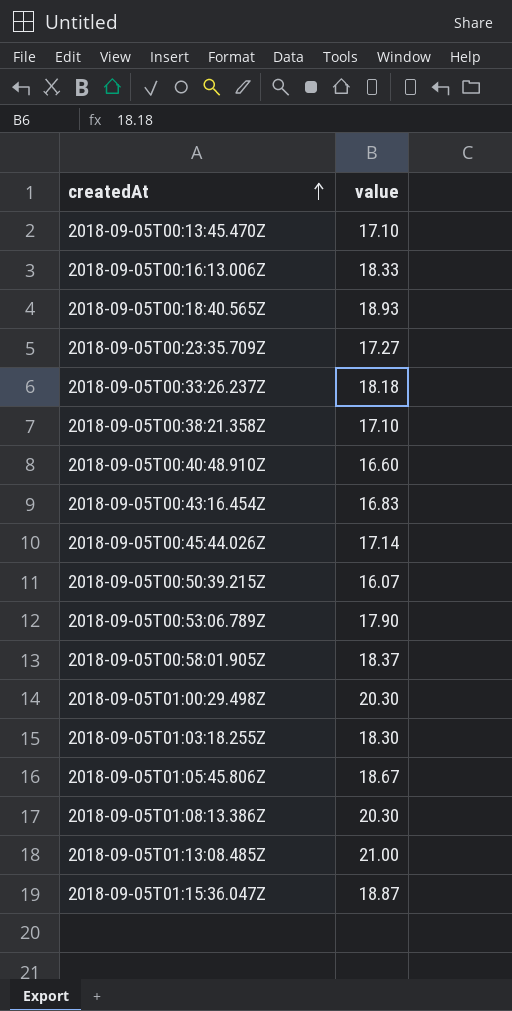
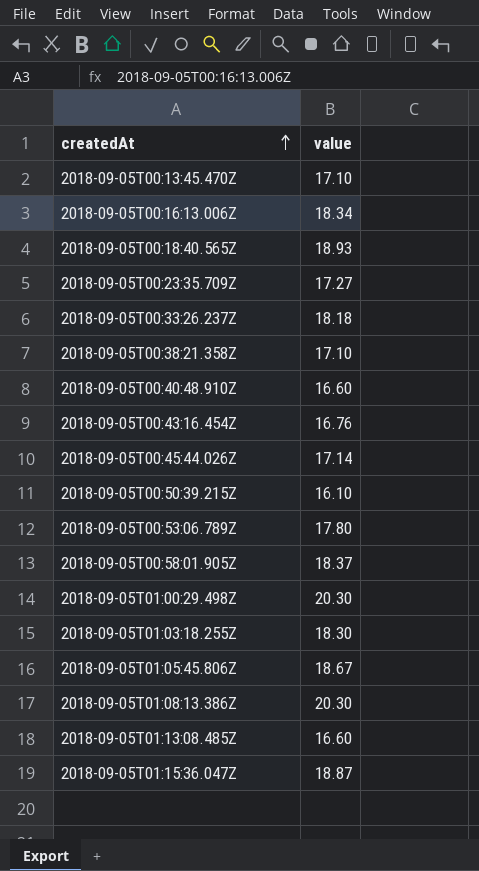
2018-09-05T00:16:13.006Z | value: 18.33 -> 18.34
2018-09-05T00:43:16.454Z | value: 16.83 -> 16.76
2018-09-05T00:50:39.215Z | value: 16.07 -> 16.10
2018-09-05T00:53:06.789Z | value: 17.90 -> 17.80
2018-09-05T01:13:08.485Z | value: 21.00 -> 16.60

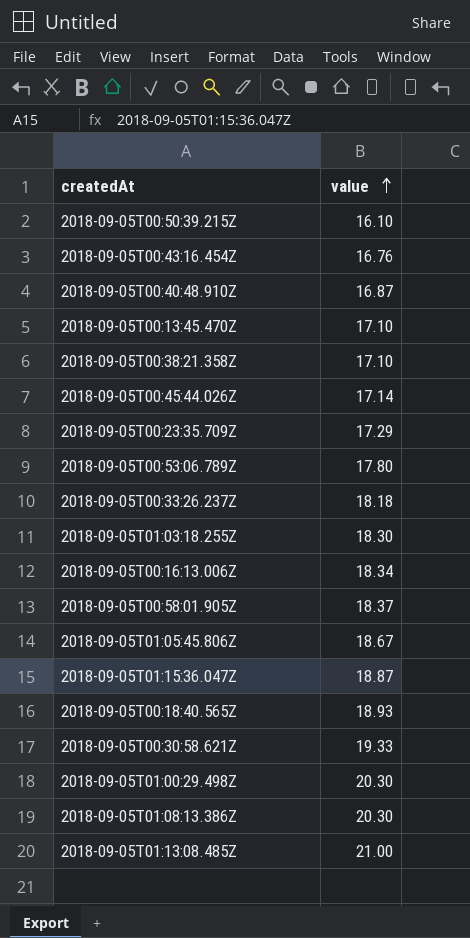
row order: createdAt ascending -> value ascending
2018-09-05T00:40:48.910Z | value: 16.60 -> 16.87
2018-09-05T00:23:35.709Z | value: 17.27 -> 17.29
row 2018-09-05T00:30:58.621Z: none -> 19.33
2018-09-05T01:13:08.485Z | value: 16.60 -> 21.00

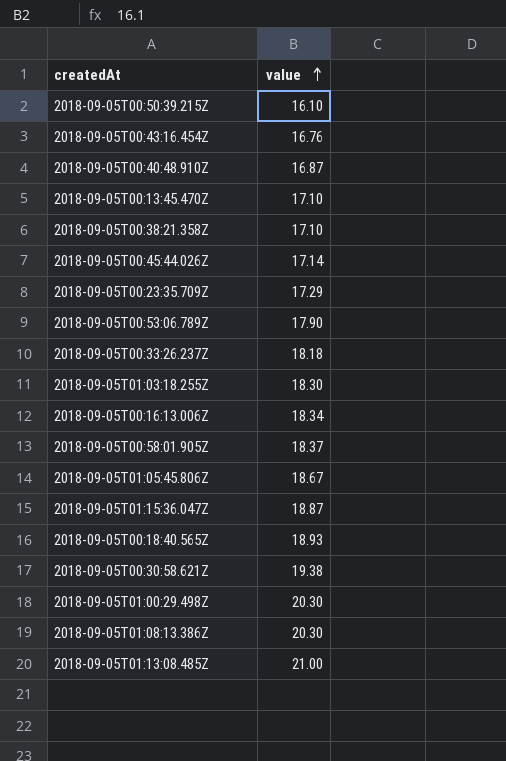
2018-09-05T00:53:06.789Z | value: 17.80 -> 17.90
2018-09-05T00:30:58.621Z | value: 19.33 -> 19.38

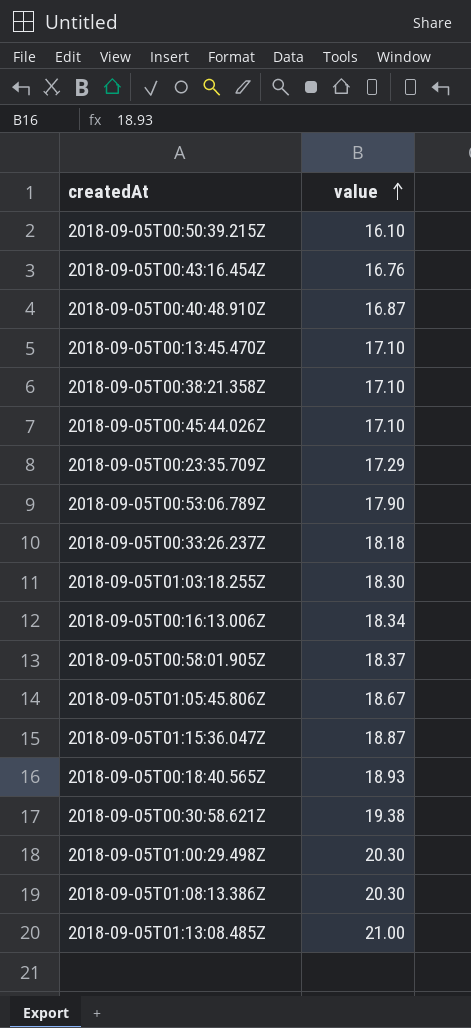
2018-09-05T00:45:44.026Z | value: 17.14 -> 17.10

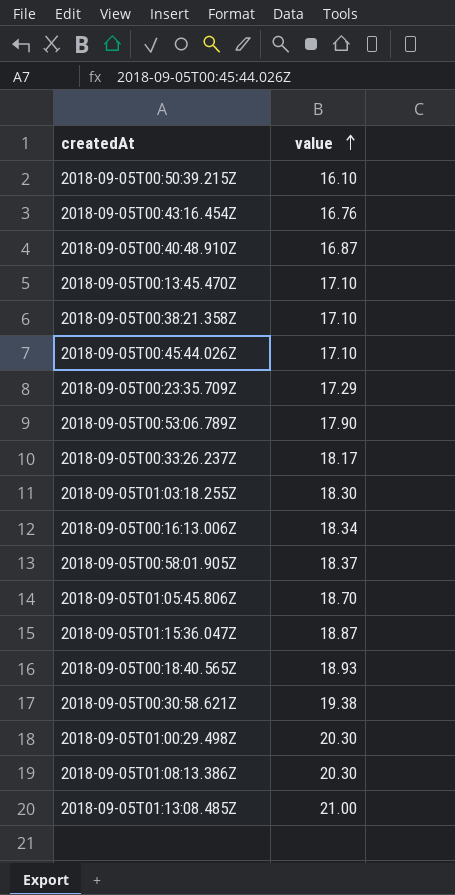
2018-09-05T00:33:26.237Z | value: 18.18 -> 18.17
2018-09-05T01:05:45.806Z | value: 18.67 -> 18.70

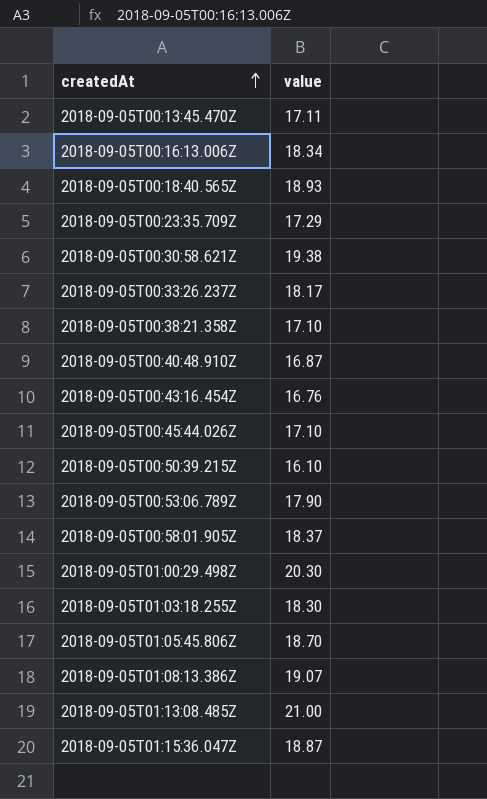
row order: value ascending -> createdAt ascending
2018-09-05T00:13:45.470Z | value: 17.10 -> 17.11
2018-09-05T01:08:13.386Z | value: 20.30 -> 19.07

